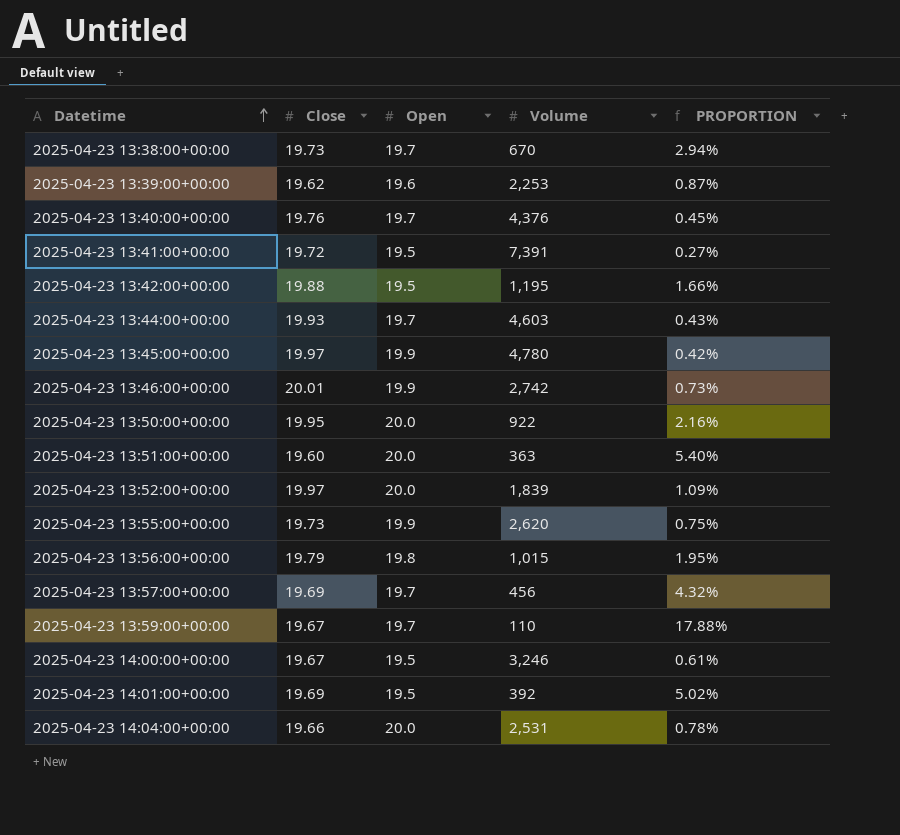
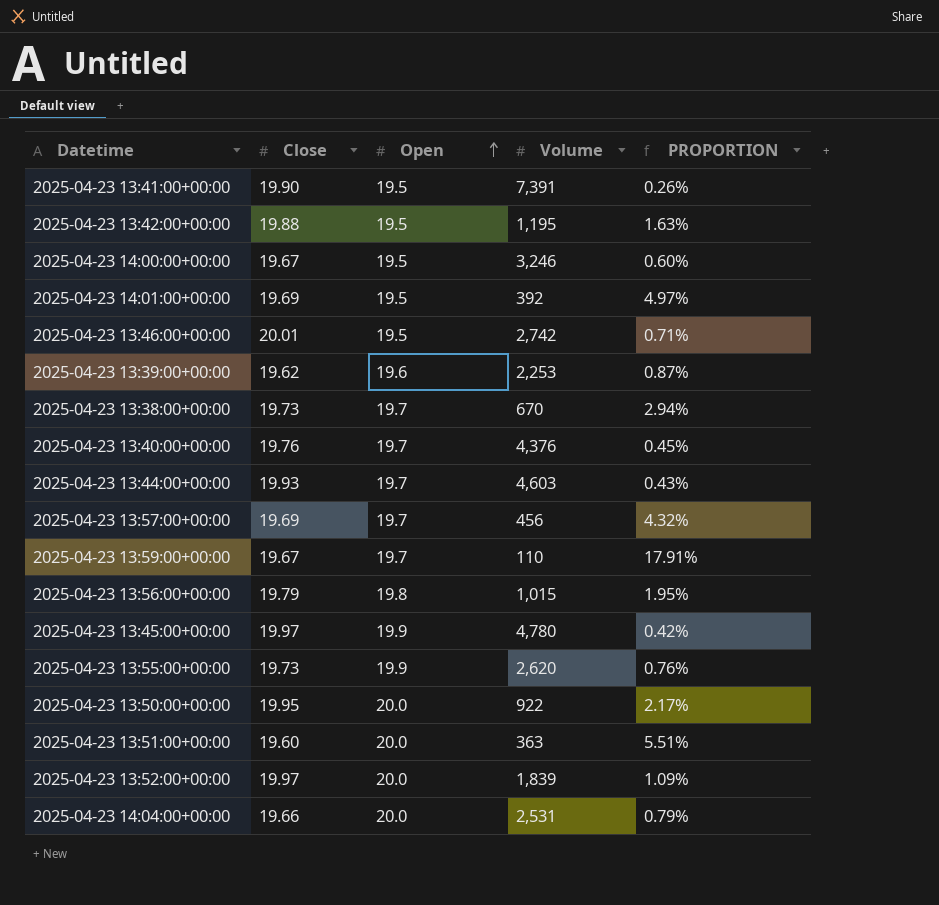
row order: Datetime ascending -> Open ascending
column PROPORTION | formula: [Close] / [Volume] -> [Open] / [Volume]
2025-04-23 13:41:00+00:00 | Close: 19.72 -> 19.90
2025-04-23 13:46:00+00:00 | Open: 19.9 -> 19.5

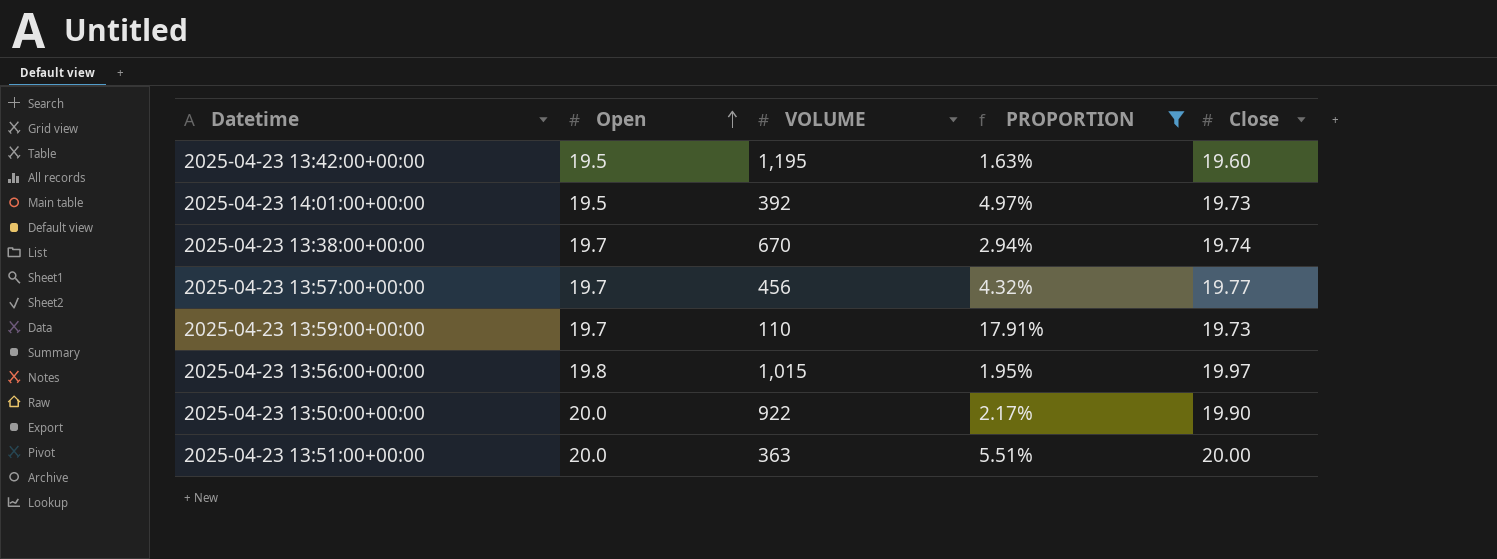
filter: none -> PROPORTION >= 1.63%
column name: Volume -> VOLUME
column Close | position: 2 -> 5
2025-04-23 13:42:00+00:00 | Close: 19.88 -> 19.60
2025-04-23 14:01:00+00:00 | Close: 19.69 -> 19.73
2025-04-23 13:38:00+00:00 | Close: 19.73 -> 19.74
2025-04-23 13:57:00+00:00 | Close: 19.69 -> 19.77
2025-04-23 13:59:00+00:00 | Close: 19.67 -> 19.73
2025-04-23 13:56:00+00:00 | Close: 19.79 -> 19.97
2025-04-23 13:50:00+00:00 | Close: 19.95 -> 19.90
2025-04-23 13:51:00+00:00 | Close: 19.60 -> 20.00

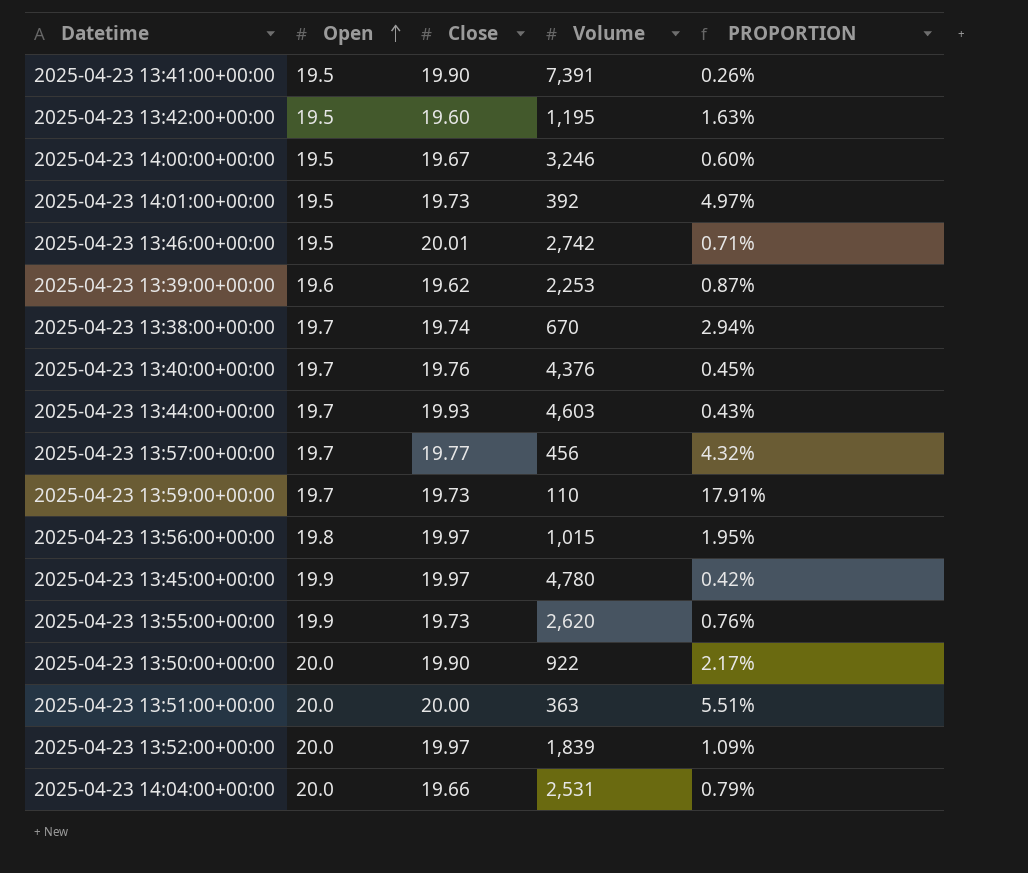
filter: PROPORTION >= 1.63% -> none
column Close | position: 5 -> 3
column name: VOLUME -> Volume

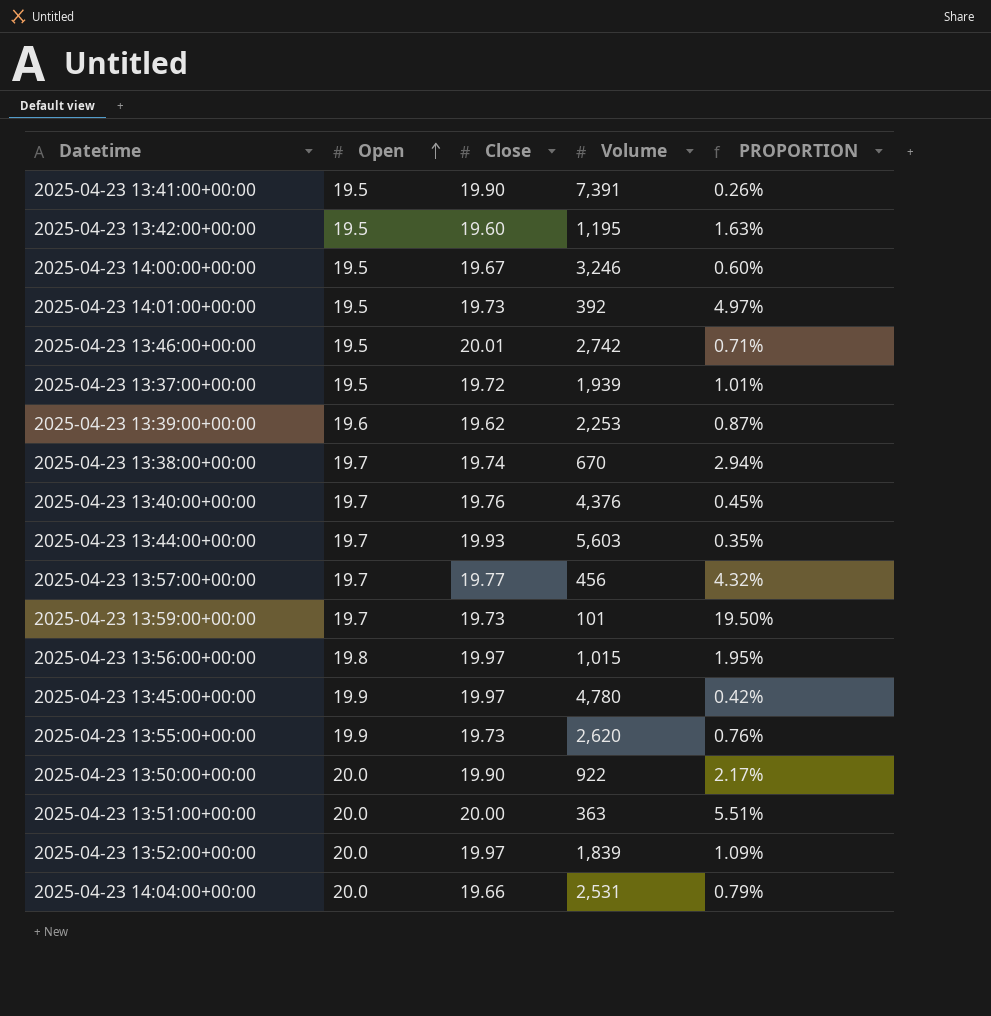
row 2025-04-23 13:37:00+00:00: none -> 19.5 | 19.72 | 1,939 | 1.01%
2025-04-23 13:44:00+00:00 | Volume: 4,603 -> 5,603
2025-04-23 13:44:00+00:00 | PROPORTION: 0.43% -> 0.35%
2025-04-23 13:59:00+00:00 | Volume: 110 -> 101
2025-04-23 13:59:00+00:00 | PROPORTION: 17.91% -> 19.50%

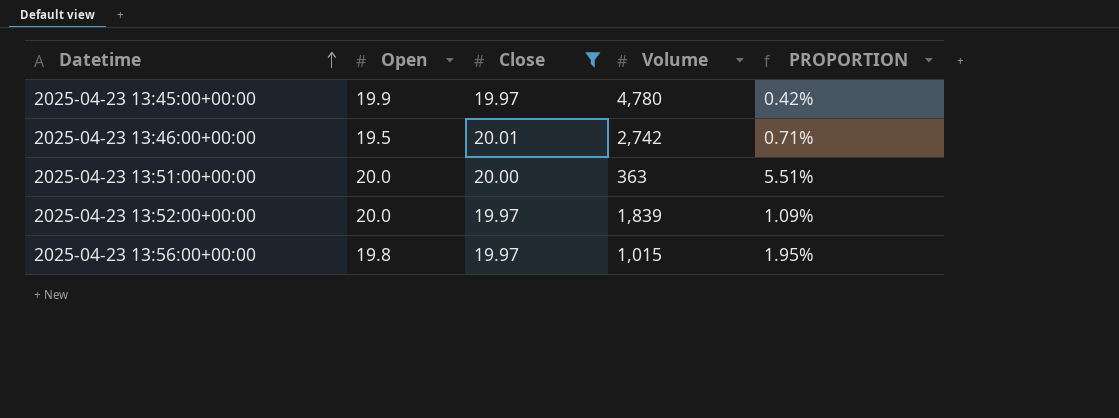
filter: none -> Close >= 19.97
row order: Open ascending -> Datetime ascending

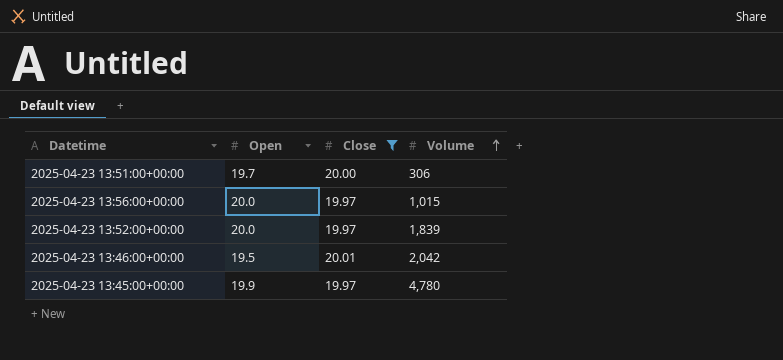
row order: Datetime ascending -> Volume ascending
column PROPORTION | formula: [Open] / [Volume] -> none
2025-04-23 13:51:00+00:00 | Open: 20.0 -> 19.7
2025-04-23 13:51:00+00:00 | Volume: 363 -> 306
2025-04-23 13:56:00+00:00 | Open: 19.8 -> 20.0
2025-04-23 13:46:00+00:00 | Volume: 2,742 -> 2,042

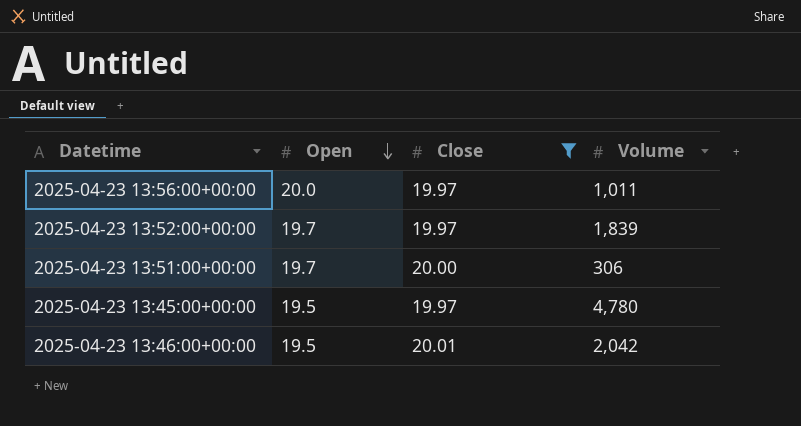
row order: Volume ascending -> Open descending
2025-04-23 13:56:00+00:00 | Volume: 1,015 -> 1,011
2025-04-23 13:52:00+00:00 | Open: 20.0 -> 19.7
2025-04-23 13:45:00+00:00 | Open: 19.9 -> 19.5

